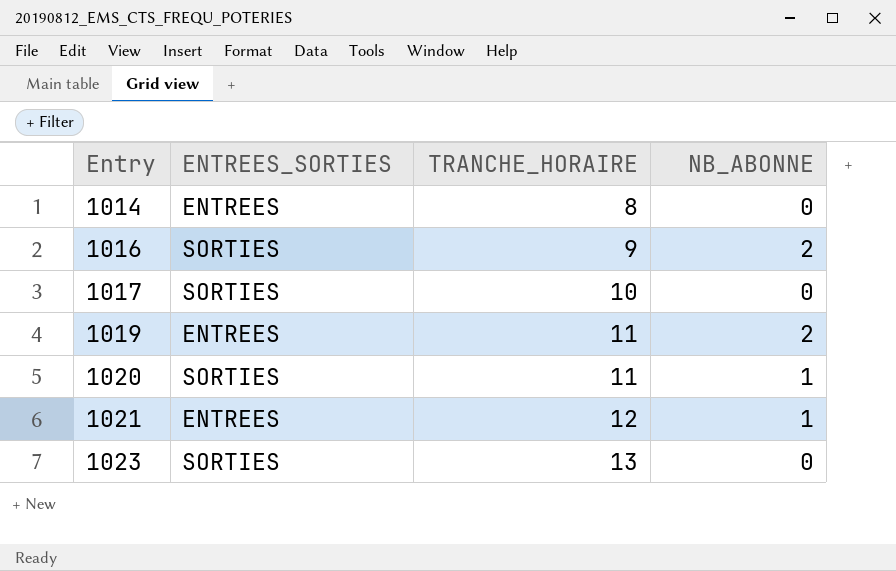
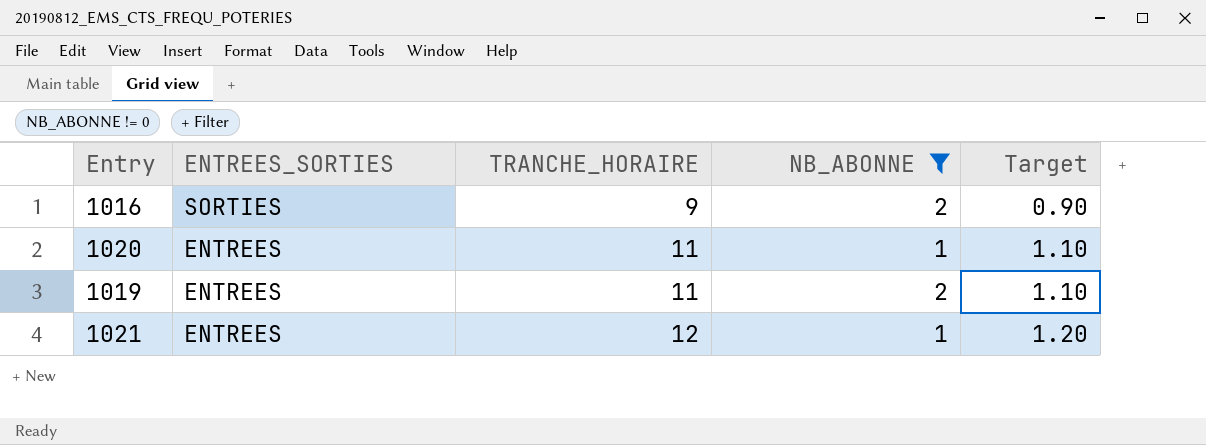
filter: none -> NB_ABONNE != 0
row order: Entry ascending -> ENTREES_SORTIES descending
column Target | formula: none -> [TRANCHE_HORAIRE] * 0.1
1020 | ENTREES_SORTIES: SORTIES -> ENTREES

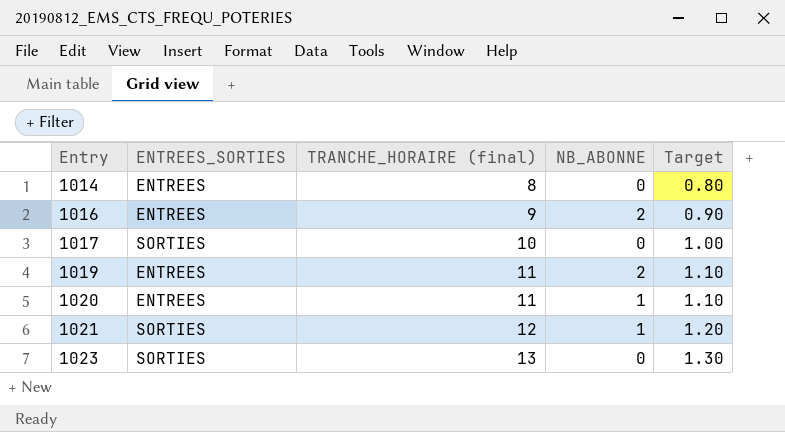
filter: NB_ABONNE != 0 -> none
row order: ENTREES_SORTIES descending -> Entry ascending
column name: TRANCHE_HORAIRE -> TRANCHE_HORAIRE (final)
1016 | ENTREES_SORTIES: SORTIES -> ENTREES
1021 | ENTREES_SORTIES: ENTREES -> SORTIES

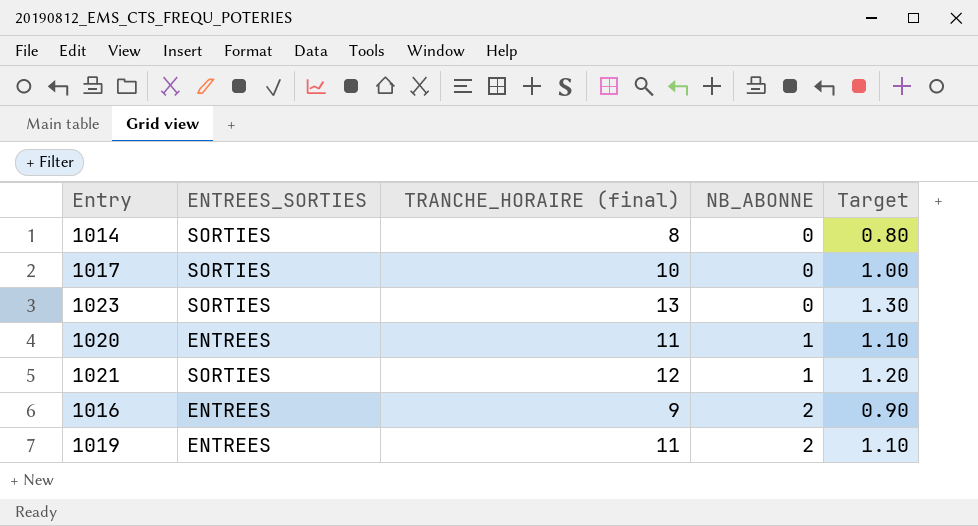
row order: Entry ascending -> NB_ABONNE ascending
1014 | ENTREES_SORTIES: ENTREES -> SORTIES

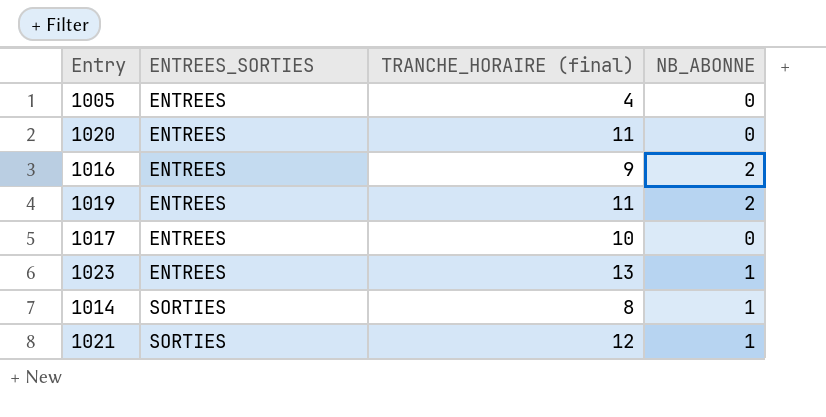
row order: NB_ABONNE ascending -> ENTREES_SORTIES ascending
column Target | formula: [TRANCHE_HORAIRE (final)] * 0.1 -> none
row 1005: none -> ENTREES | 4 | 0
1020 | NB_ABONNE: 1 -> 0
1017 | ENTREES_SORTIES: SORTIES -> ENTREES
1023 | ENTREES_SORTIES: SORTIES -> ENTREES
1023 | NB_ABONNE: 0 -> 1
1014 | NB_ABONNE: 0 -> 1

